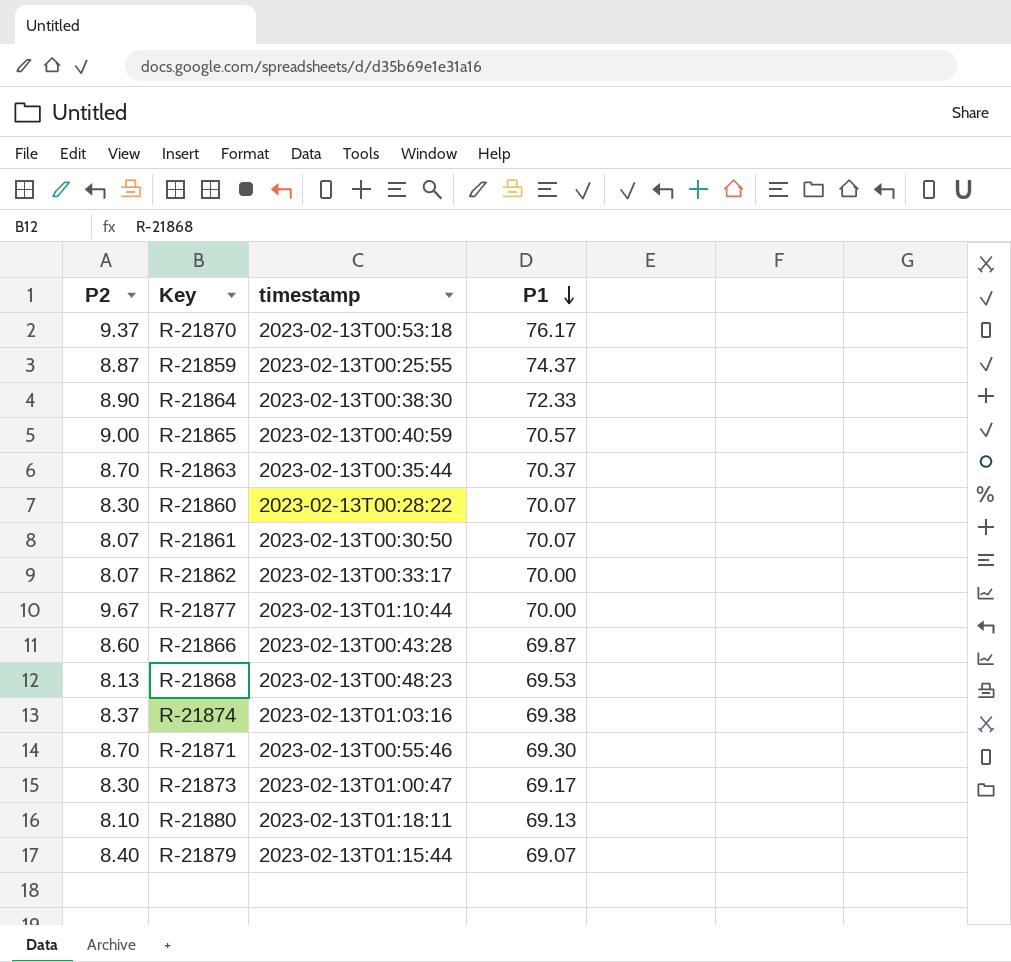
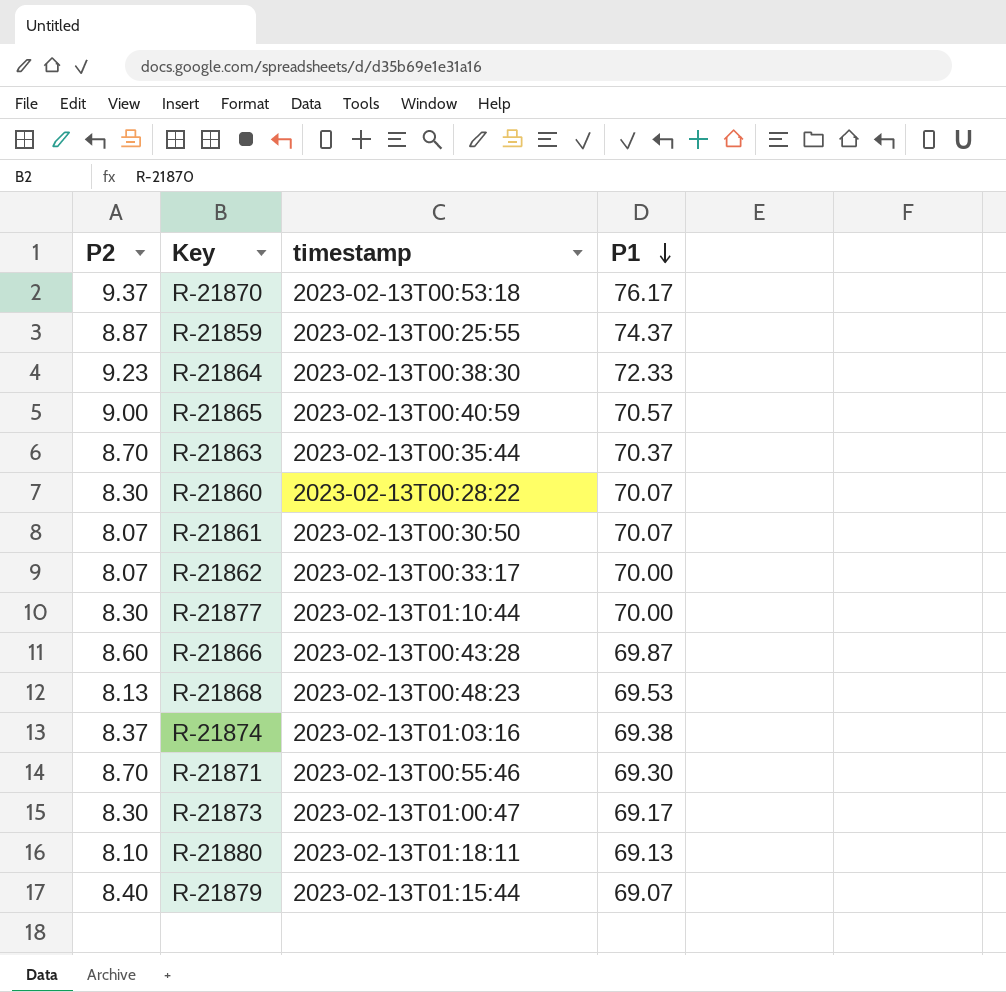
R-21864 | P2: 8.90 -> 9.23
R-21877 | P2: 9.67 -> 8.30

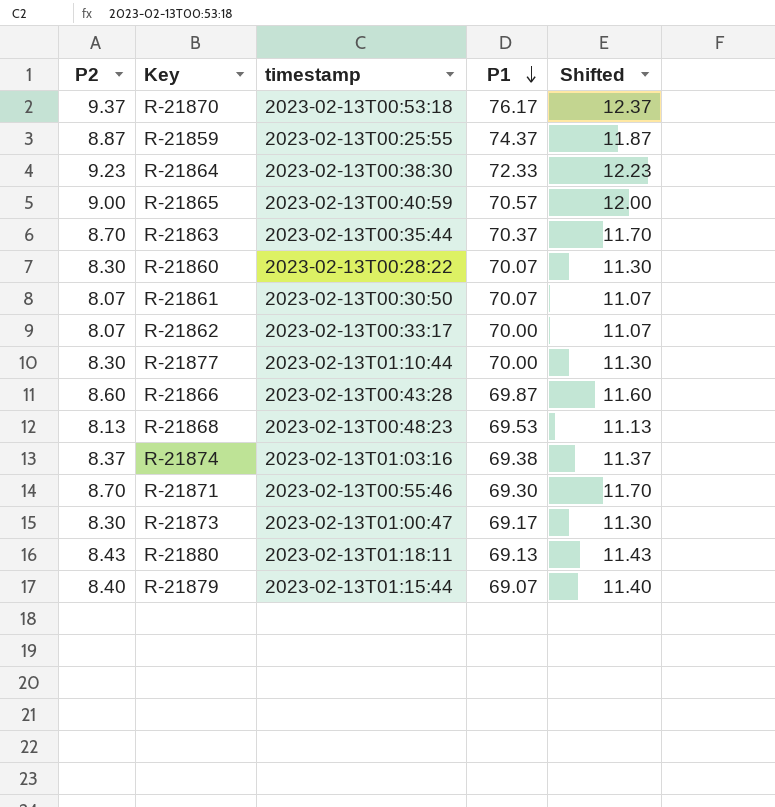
column Shifted | formula: none -> [P2] + 3
R-21880 | P2: 8.10 -> 8.43

